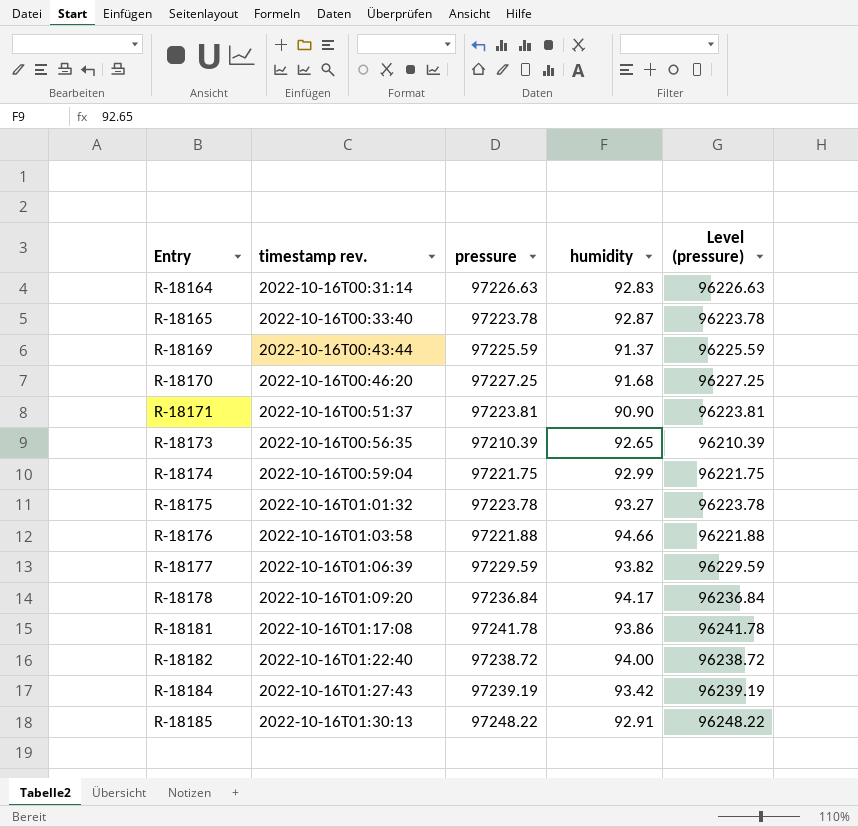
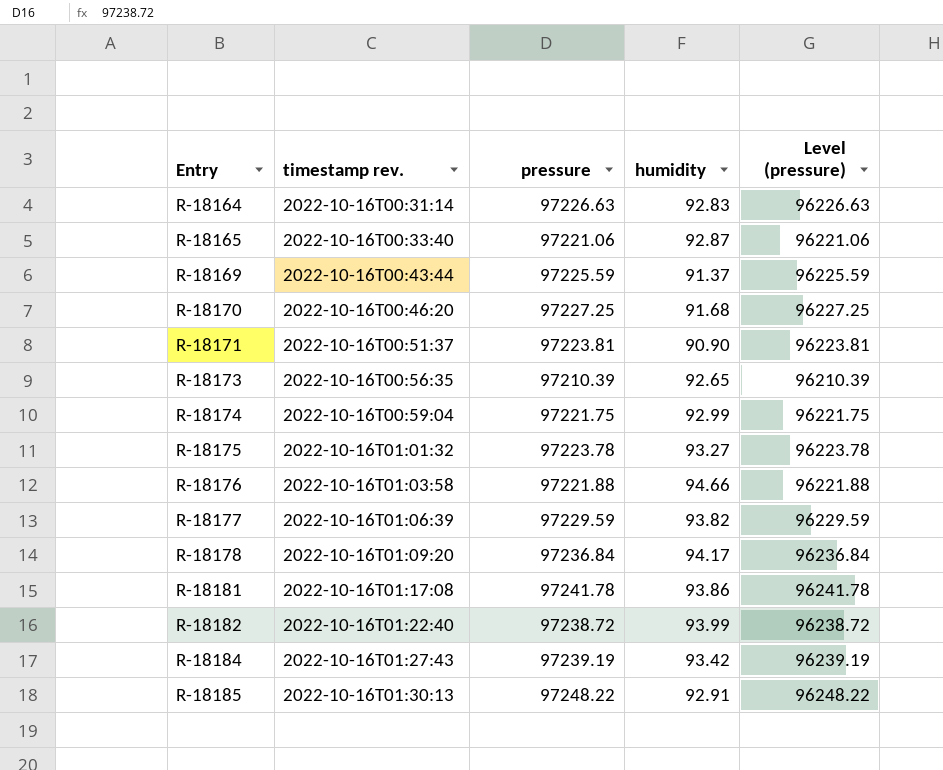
R-18165 | pressure: 97223.78 -> 97221.06
R-18165 | Level (pressure): 96223.78 -> 96221.06
R-18182 | humidity: 94.00 -> 93.99

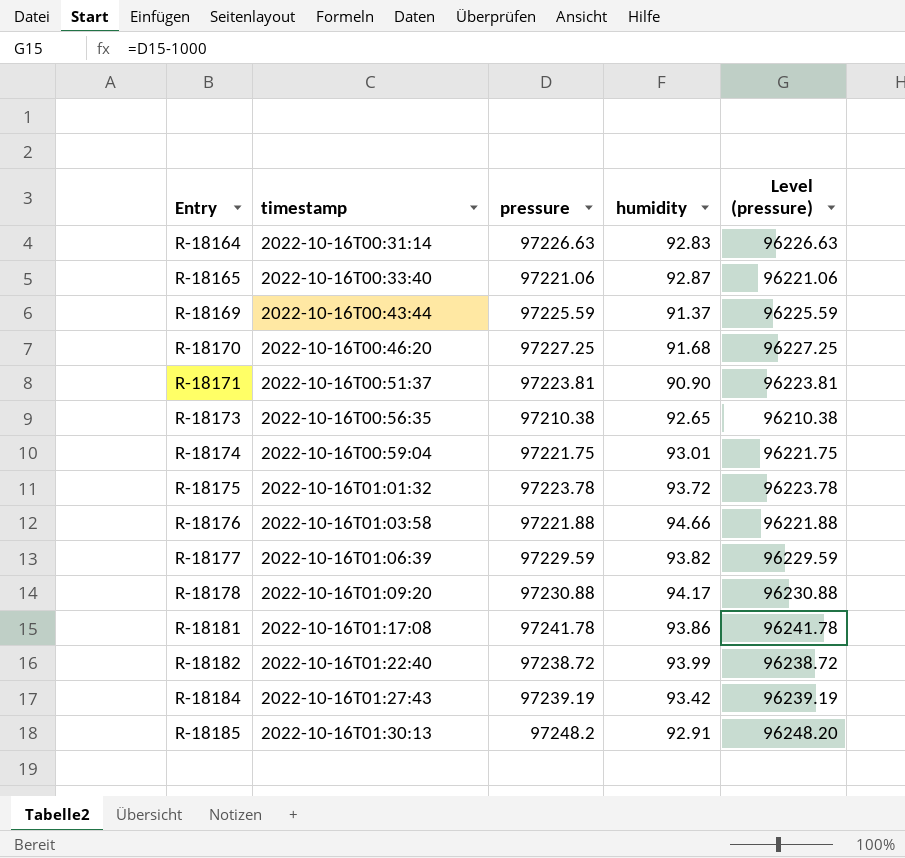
column name: timestamp rev. -> timestamp
R-18173 | pressure: 97210.39 -> 97210.38
R-18173 | Level (pressure): 96210.39 -> 96210.38
R-18174 | humidity: 92.99 -> 93.01
R-18175 | humidity: 93.27 -> 93.72
R-18178 | pressure: 97236.84 -> 97230.88
R-18178 | Level (pressure): 96236.84 -> 96230.88
R-18185 | pressure: 97248.22 -> 97248.2
R-18185 | Level (pressure): 96248.22 -> 96248.20

